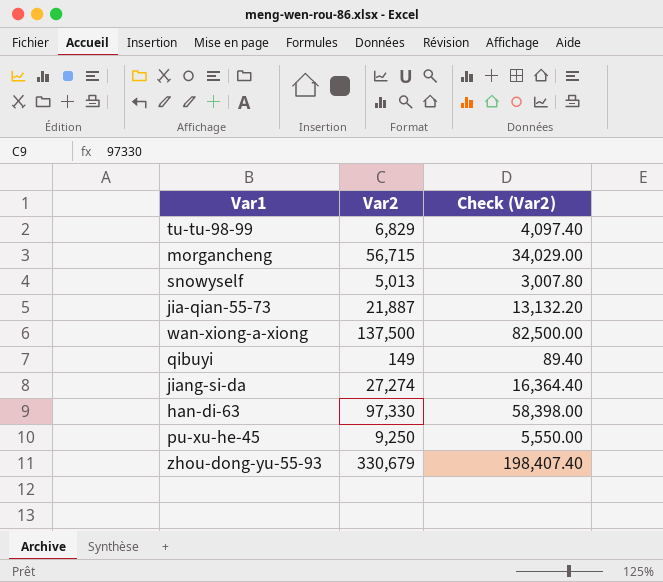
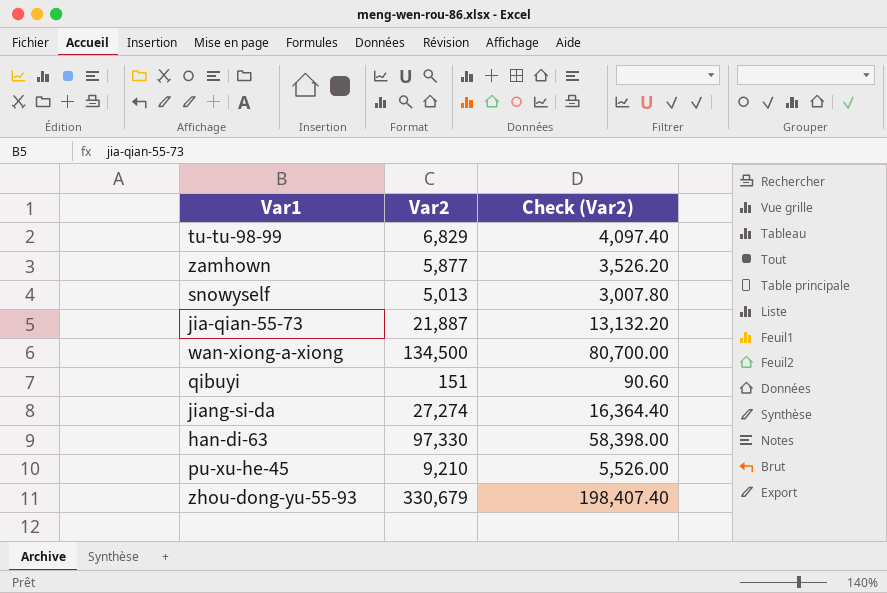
row morgancheng: 56,715 | 34,029.00 -> none
row zamhown: none -> 5,877 | 3,526.20
wan-xiong-a-xiong | Var2: 137,500 -> 134,500
wan-xiong-a-xiong | Check (Var2): 82,500.00 -> 80,700.00
qibuyi | Var2: 149 -> 151
qibuyi | Check (Var2): 89.40 -> 90.60
pu-xu-he-45 | Var2: 9,250 -> 9,210
pu-xu-he-45 | Check (Var2): 5,550.00 -> 5,526.00

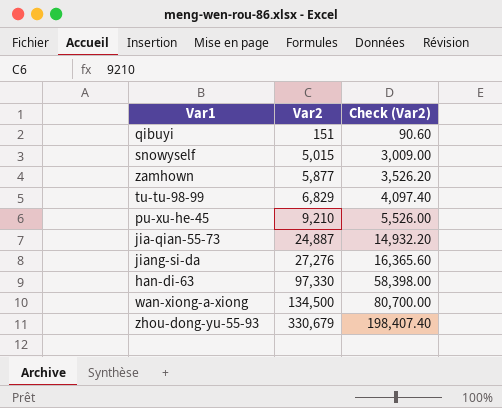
row order: none -> Var2 ascending
snowyself | Var2: 5,013 -> 5,015
snowyself | Check (Var2): 3,007.80 -> 3,009.00
jia-qian-55-73 | Var2: 21,887 -> 24,887
jia-qian-55-73 | Check (Var2): 13,132.20 -> 14,932.20
jiang-si-da | Var2: 27,274 -> 27,276
jiang-si-da | Check (Var2): 16,364.40 -> 16,365.60

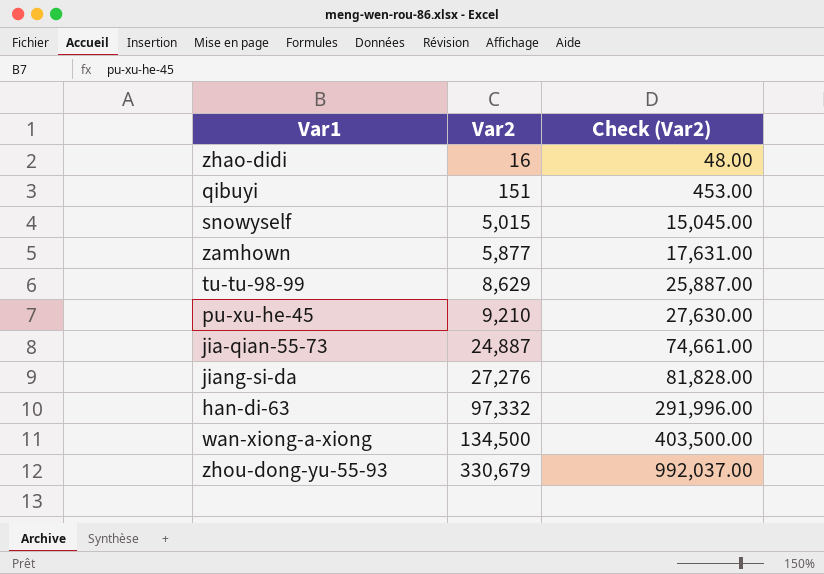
column Check (Var2) | formula: [Var2] * 0.6 -> [Var2] * 3
row zhao-didi: none -> 16 | 48.00
tu-tu-98-99 | Var2: 6,829 -> 8,629
han-di-63 | Var2: 97,330 -> 97,332

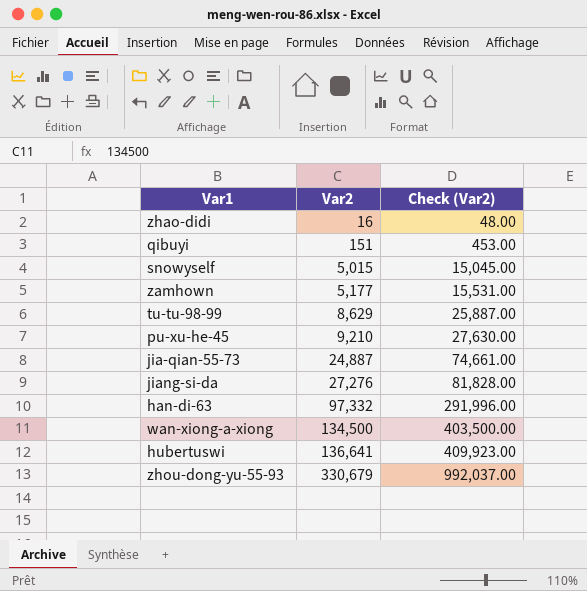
zamhown | Var2: 5,877 -> 5,177
zamhown | Check (Var2): 17,631.00 -> 15,531.00
row hubertuswi: none -> 136,641 | 409,923.00

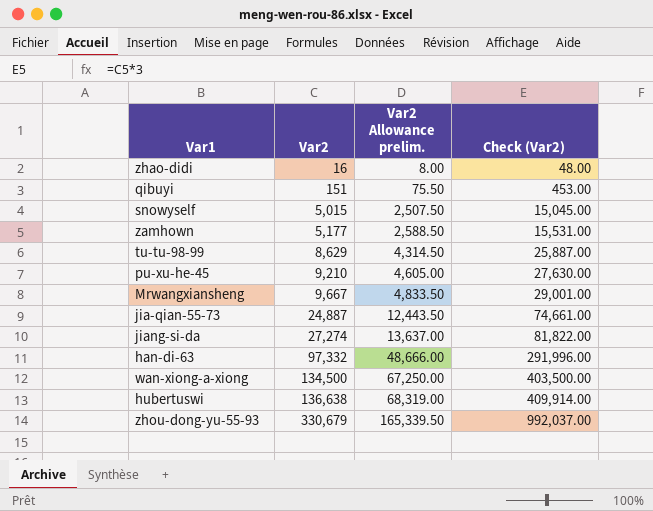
column Var2 Allowance prelim. | formula: none -> [Var2] * 0.5
row Mrwangxiansheng: none -> 9,667 | 4,833.50 | 29,001.00
jiang-si-da | Var2: 27,276 -> 27,274
jiang-si-da | Check (Var2): 81,828.00 -> 81,822.00
hubertuswi | Var2: 136,641 -> 136,638
hubertuswi | Check (Var2): 409,923.00 -> 409,914.00

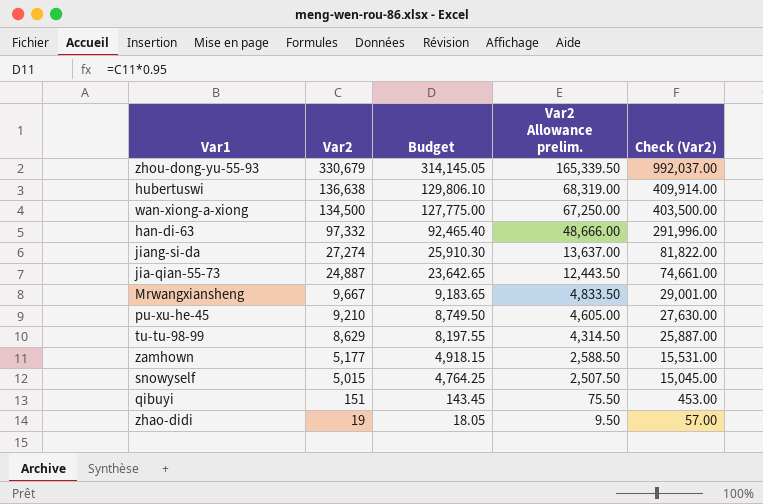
row order: Var2 ascending -> Var2 descending
column Budget | formula: none -> [Var2] * 0.95
zhao-didi | Var2: 16 -> 19
zhao-didi | Var2 Allowance prelim.: 8.00 -> 9.50
zhao-didi | Check (Var2): 48.00 -> 57.00

